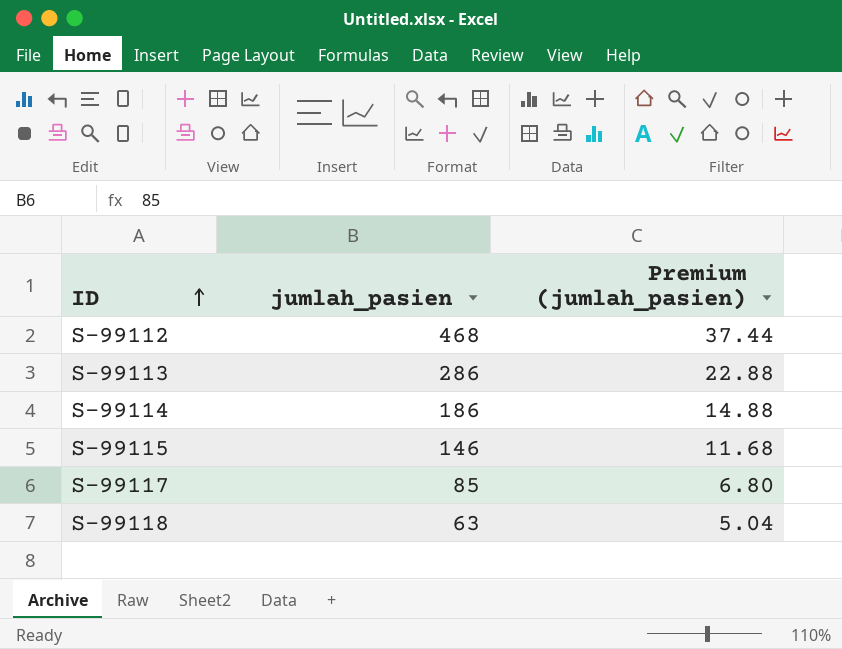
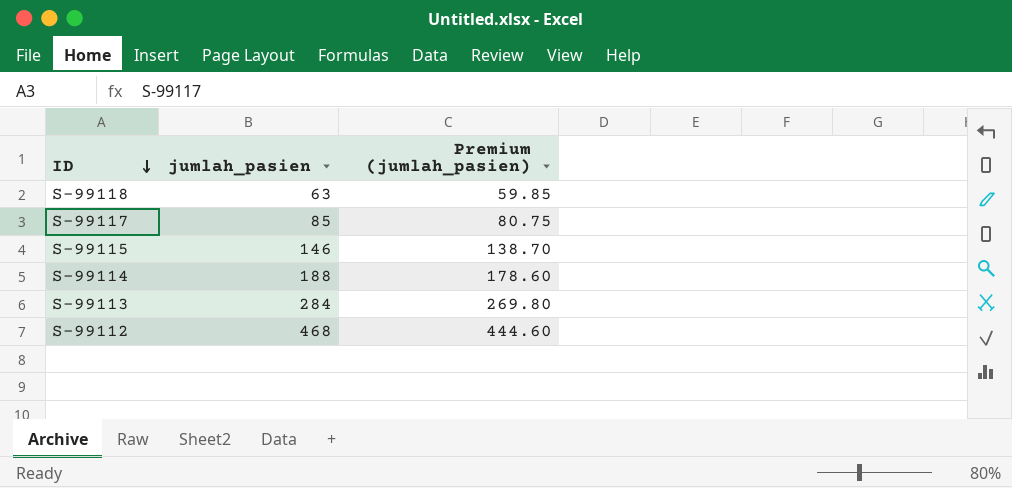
row order: ID ascending -> ID descending
column Premium (jumlah_pasien) | formula: [jumlah_pasien] * 0.08 -> [jumlah_pasien] * 0.95
S-99114 | jumlah_pasien: 186 -> 188
S-99113 | jumlah_pasien: 286 -> 284

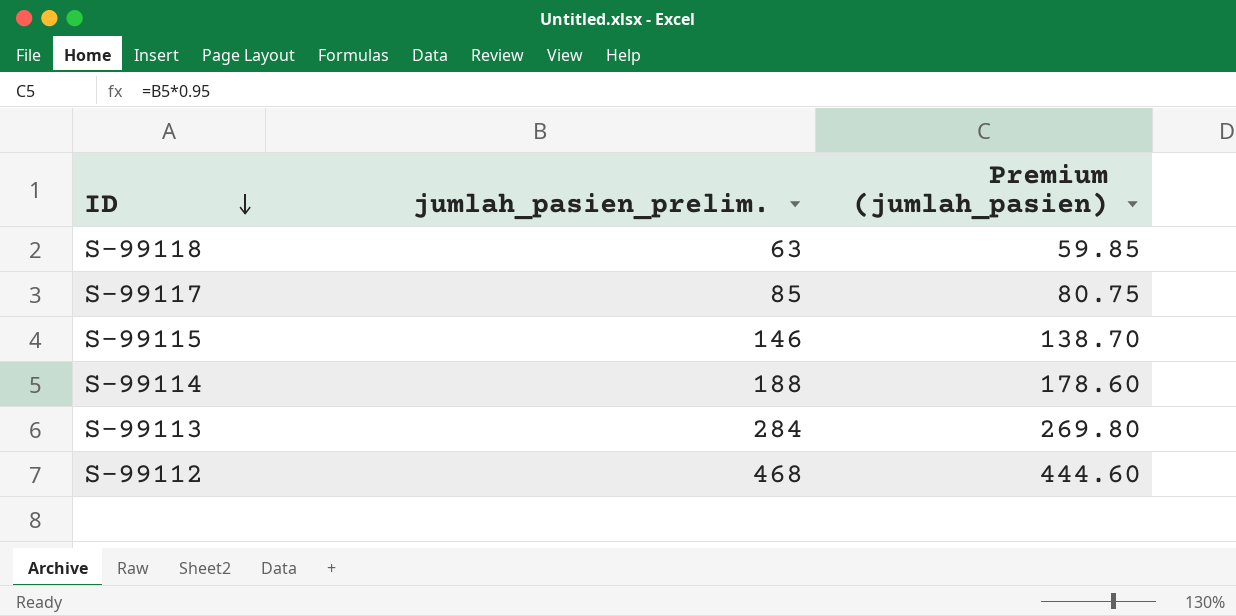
column name: jumlah_pasien -> jumlah_pasien_prelim.

